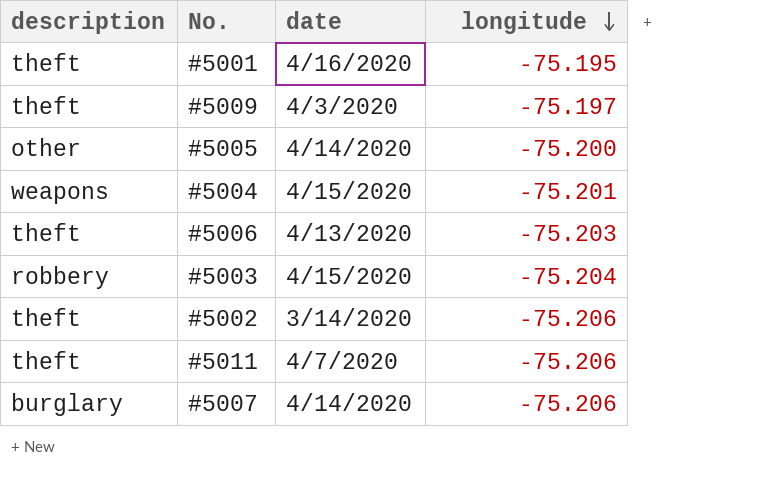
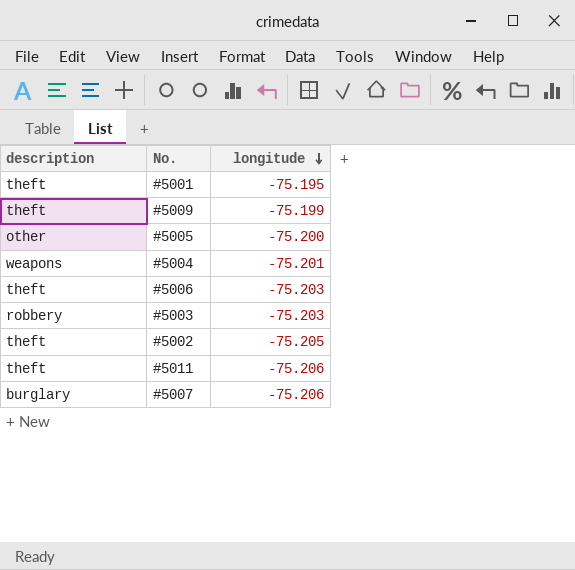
column date | position: 3 -> none
#5009 | longitude: -75.197 -> -75.199
#5003 | longitude: -75.204 -> -75.203
#5002 | longitude: -75.206 -> -75.205

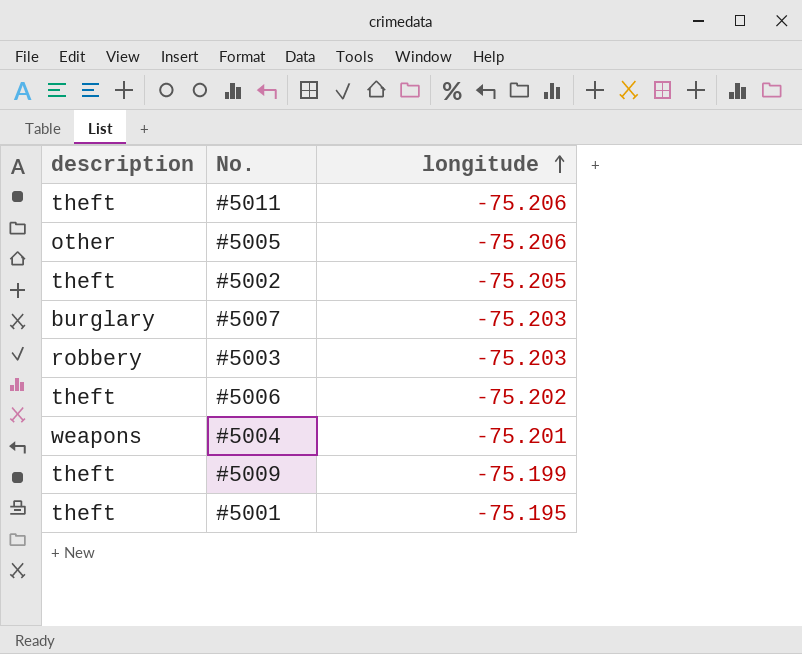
row order: longitude descending -> longitude ascending
#5005 | longitude: -75.200 -> -75.206
#5007 | longitude: -75.206 -> -75.203
#5006 | longitude: -75.203 -> -75.202

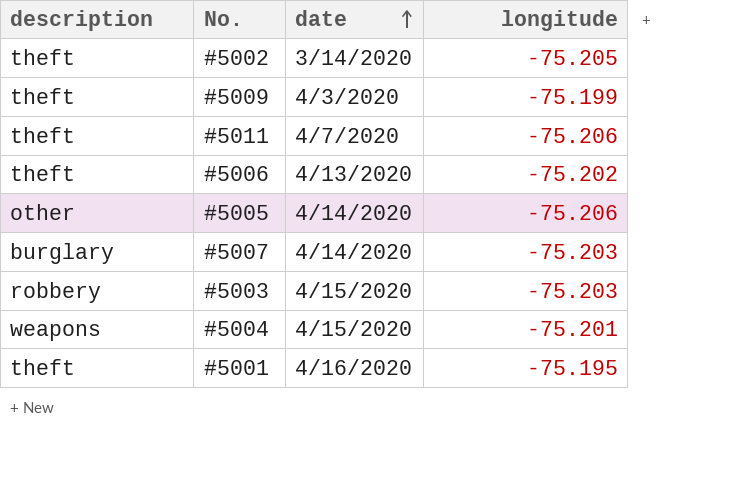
row order: longitude ascending -> date ascending
column date | position: none -> 3

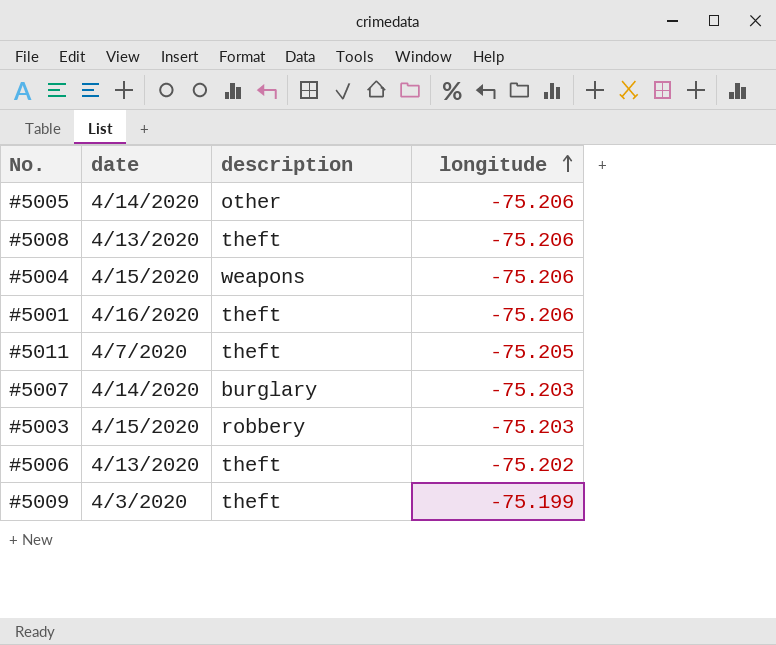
row order: date ascending -> longitude ascending
column description | position: 1 -> 3
row #5002: theft | 3/14/2020 | -75.205 -> none
row #5008: none -> 4/13/2020 | theft | -75.206
#5004 | longitude: -75.201 -> -75.206
#5001 | longitude: -75.195 -> -75.206
#5011 | longitude: -75.206 -> -75.205

